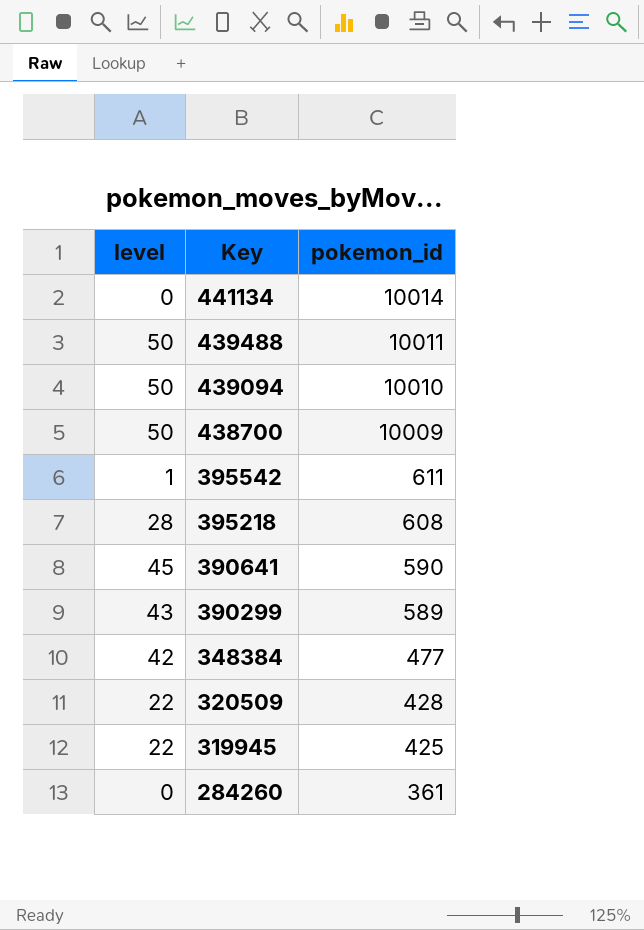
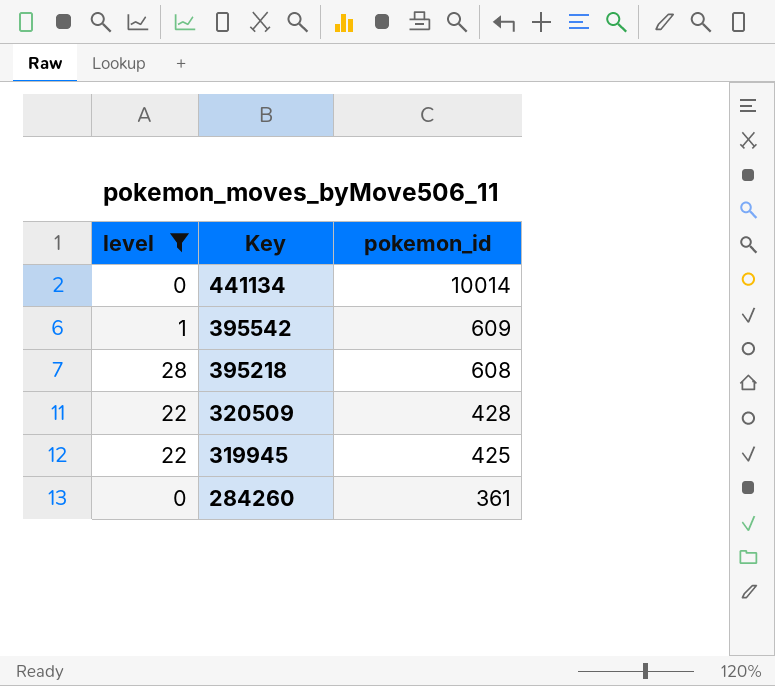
filter: none -> level <= 28
395542 | pokemon_id: 611 -> 609

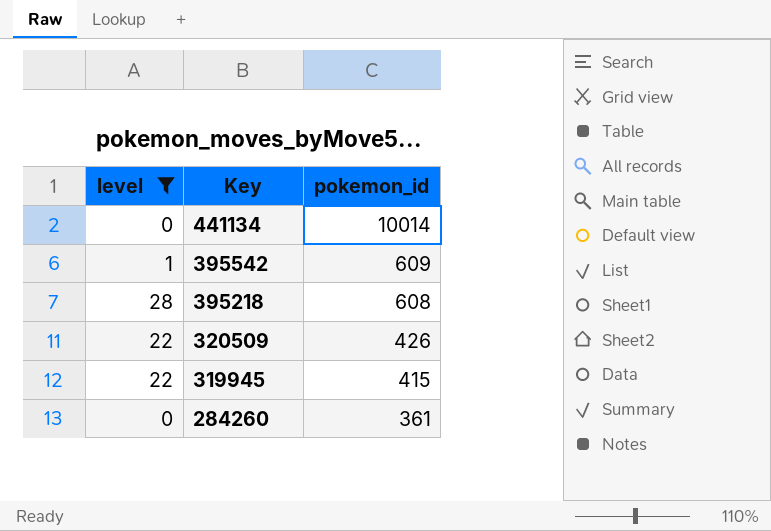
320509 | pokemon_id: 428 -> 426
319945 | pokemon_id: 425 -> 415

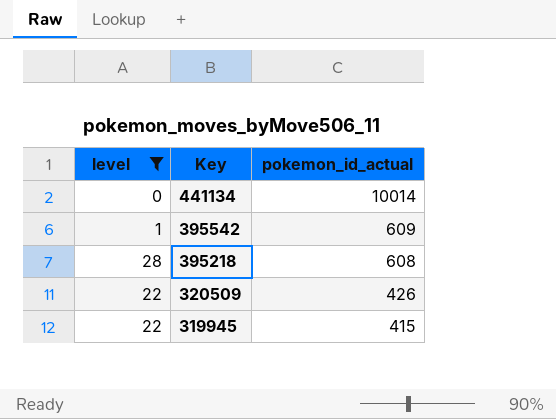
column name: pokemon_id -> pokemon_id_actual
row 284260: 0 | 361 -> none

